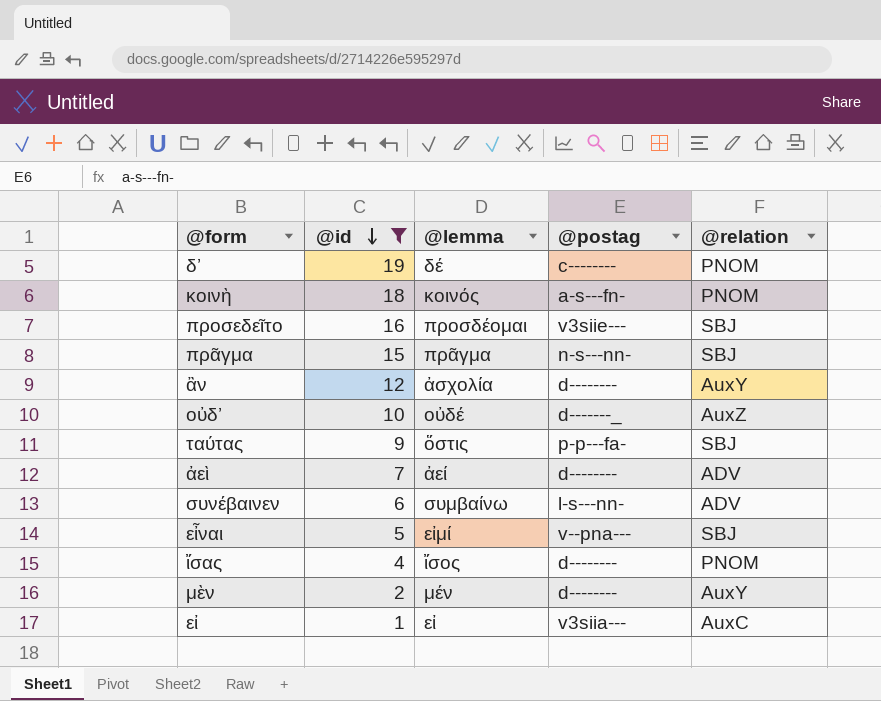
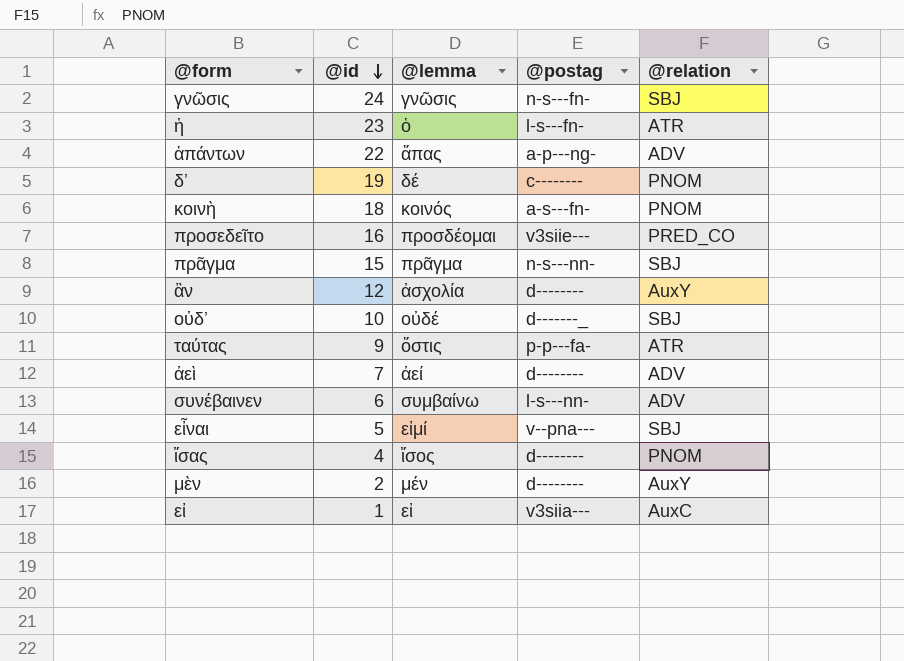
filter: @id <= 19 -> none
προσεδεῖτο | @relation: SBJ -> PRED_CO
οὐδʼ | @relation: AuxZ -> SBJ
ταύτας | @relation: SBJ -> ATR

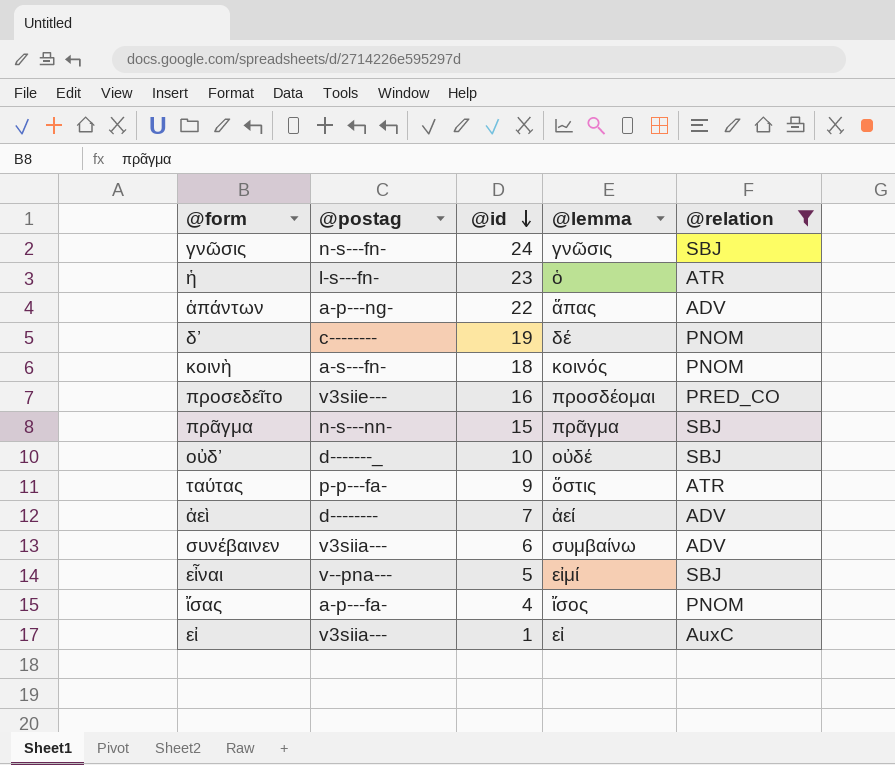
filter: none -> @relation != AuxY
column @postag | position: 4 -> 2
συνέβαινεν | @postag: l-s---nn- -> v3siia---
ἴσας | @postag: d-------- -> a-p---fa-

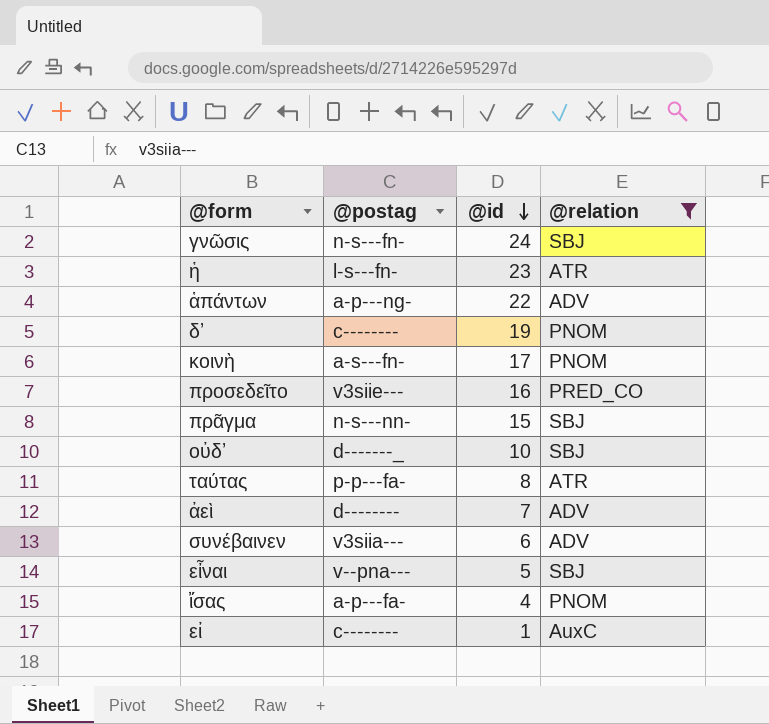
column @lemma | position: 4 -> none
κοινὴ | @id: 18 -> 17
ταύτας | @id: 9 -> 8
εἰ | @postag: v3siia--- -> c--------

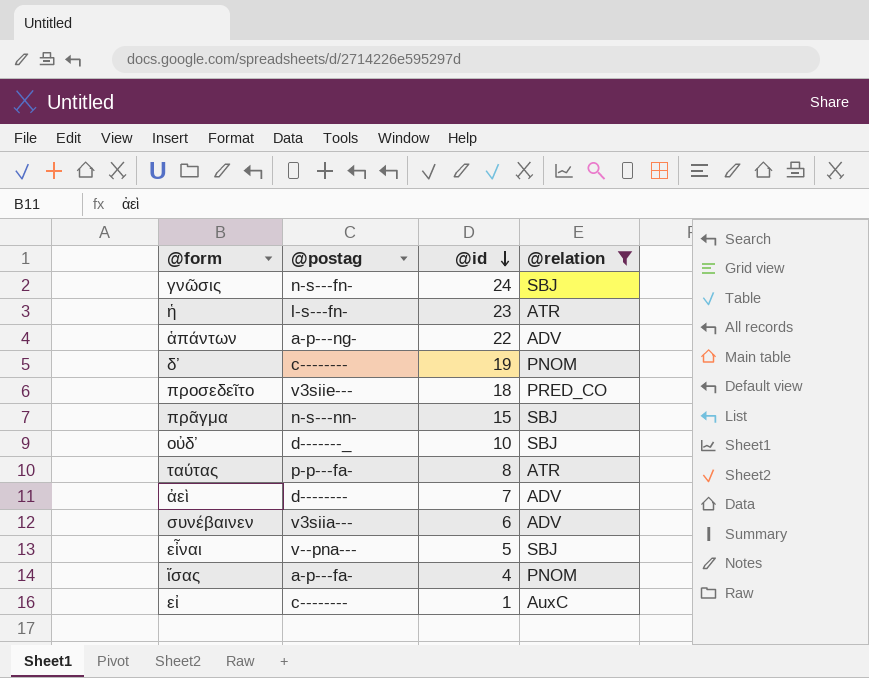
row κοινὴ: a-s---fn- | 17 | PNOM -> none
προσεδεῖτο | @id: 16 -> 18

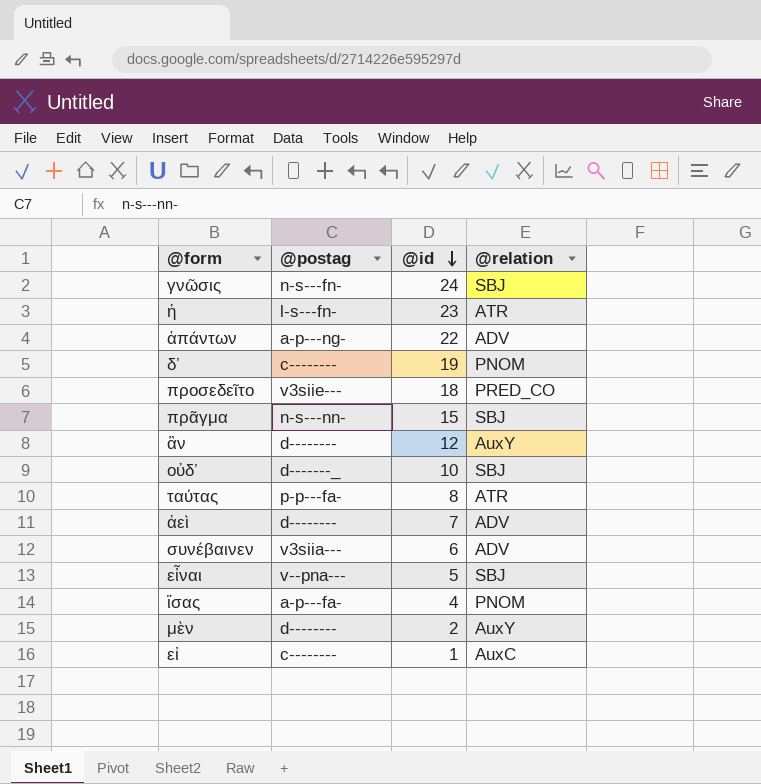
filter: @relation != AuxY -> none

